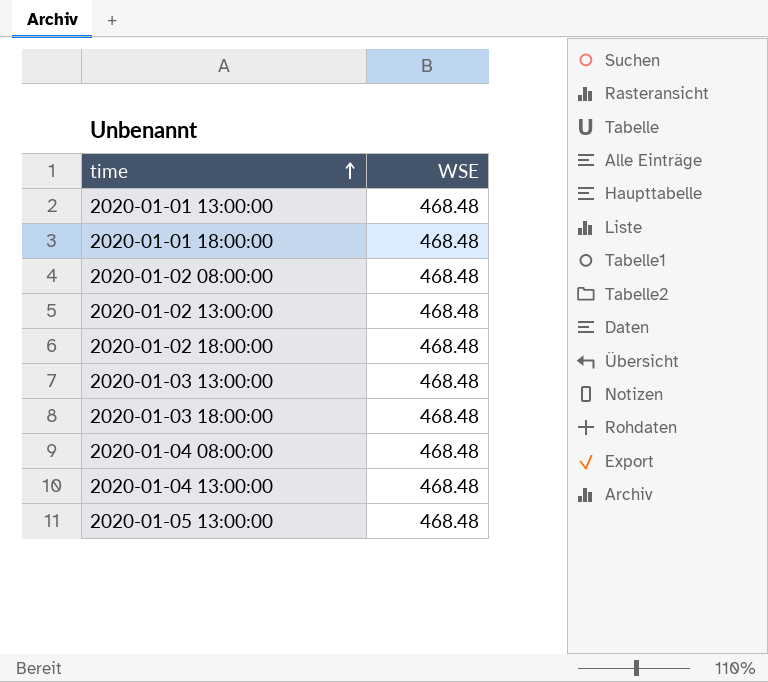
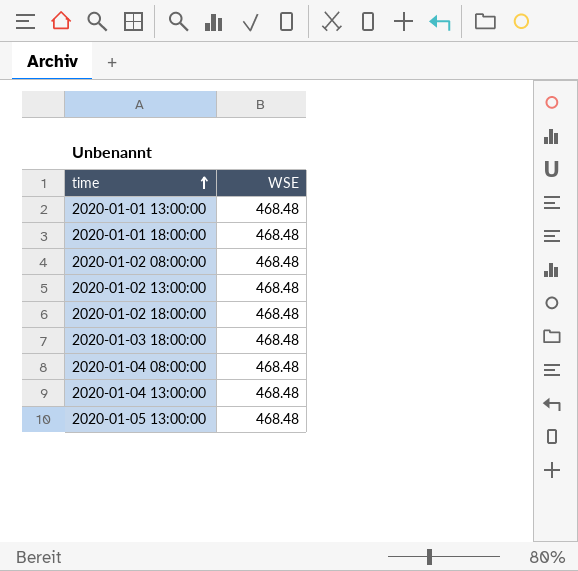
row 2020-01-03 13:00:00: 468.48 -> none

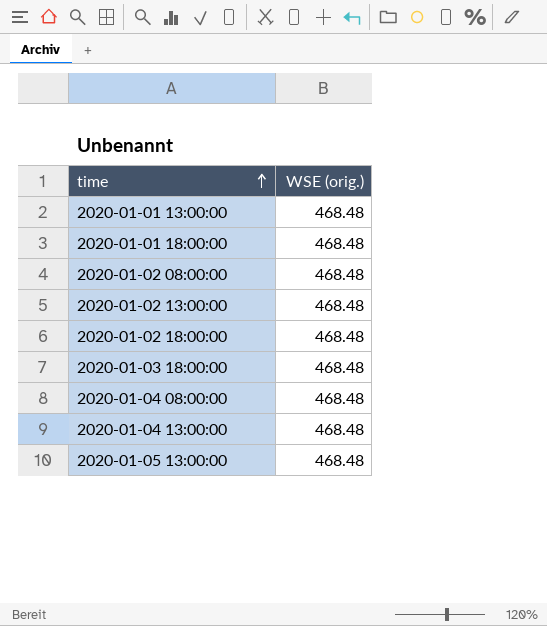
column name: WSE -> WSE (orig.)

